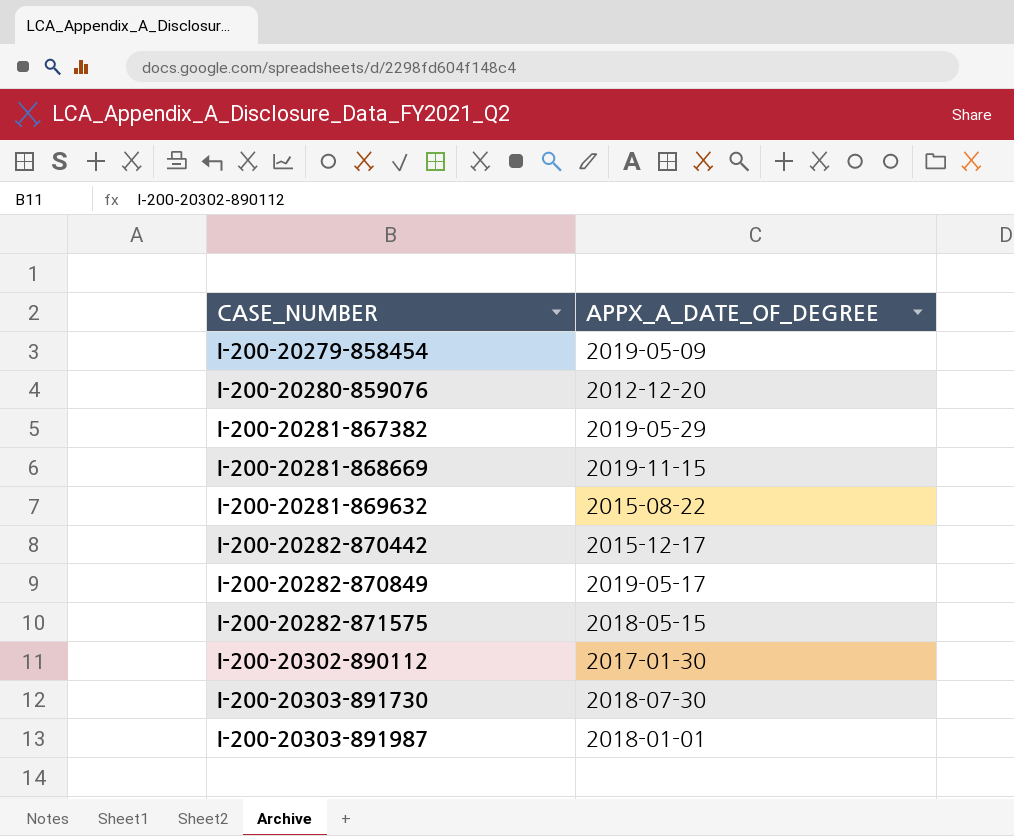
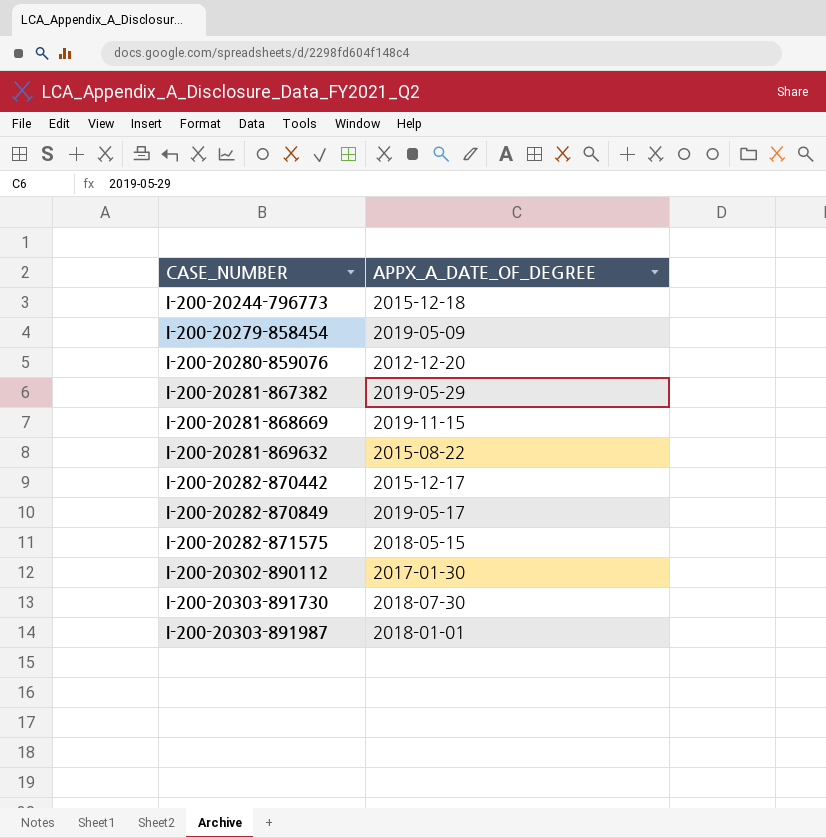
row I-200-20244-796773: none -> 2015-12-18

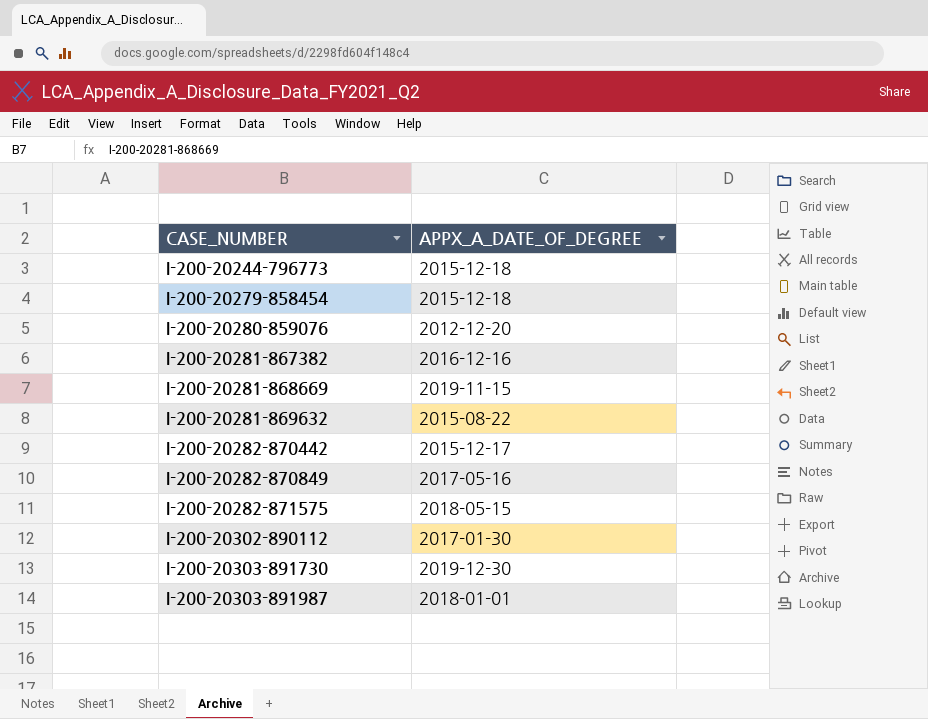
I-200-20279-858454 | APPX_A_DATE_OF_DEGREE: 2019-05-09 -> 2015-12-18
I-200-20281-867382 | APPX_A_DATE_OF_DEGREE: 2019-05-29 -> 2016-12-16
I-200-20282-870849 | APPX_A_DATE_OF_DEGREE: 2019-05-17 -> 2017-05-16
I-200-20303-891730 | APPX_A_DATE_OF_DEGREE: 2018-07-30 -> 2019-12-30

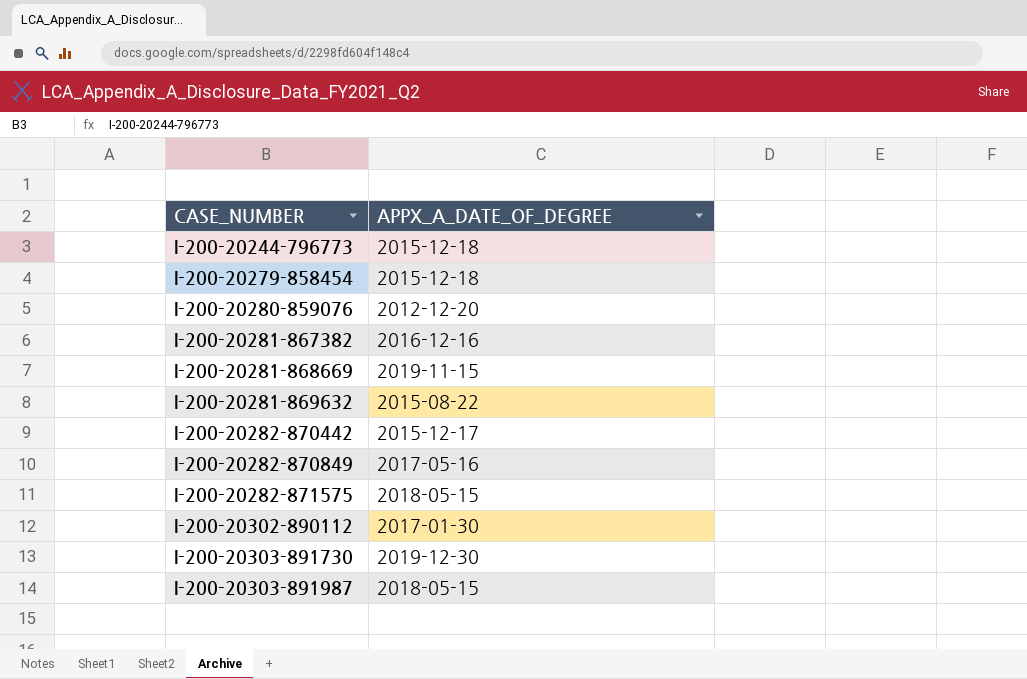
I-200-20303-891987 | APPX_A_DATE_OF_DEGREE: 2018-01-01 -> 2018-05-15

